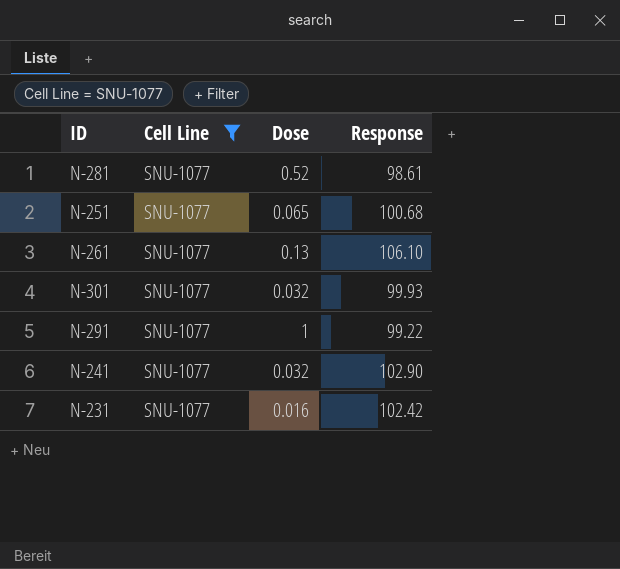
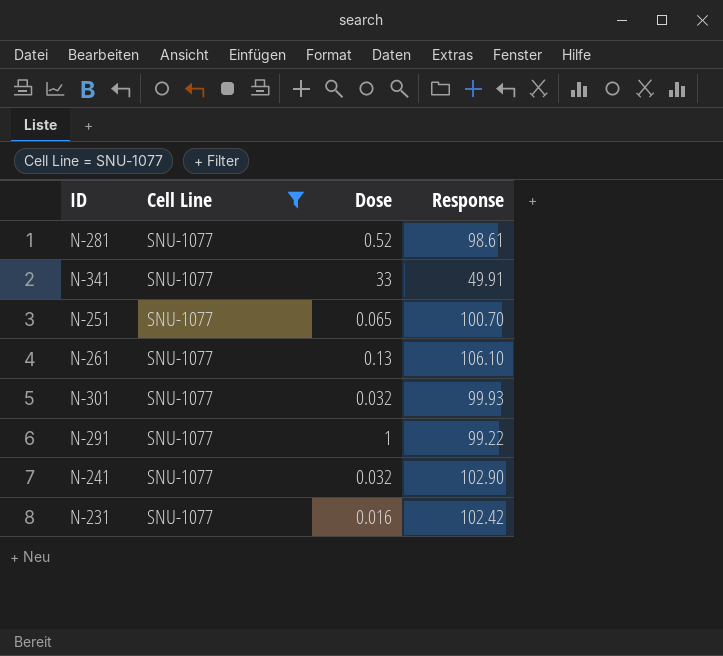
row N-341: none -> SNU-1077 | 33 | 49.91
N-251 | Response: 100.68 -> 100.70

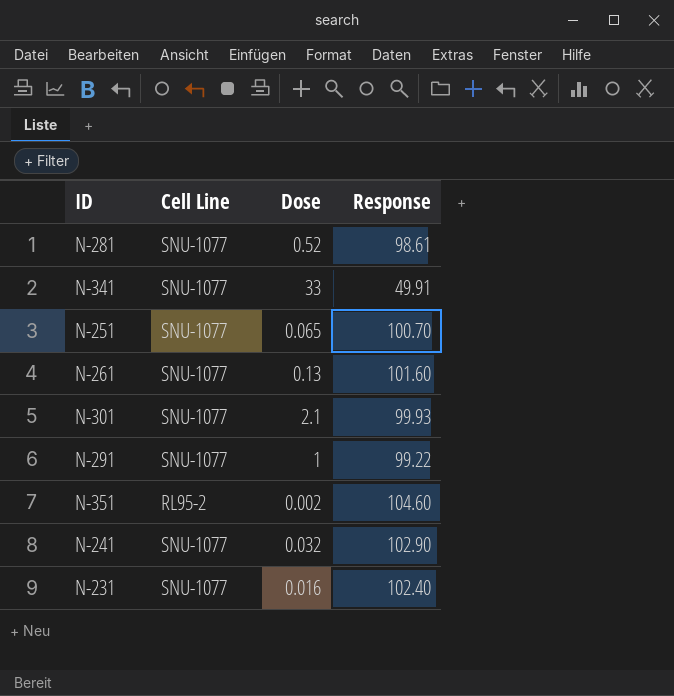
filter: Cell Line = SNU-1077 -> none
N-261 | Response: 106.10 -> 101.60
N-301 | Dose: 0.032 -> 2.1
N-231 | Response: 102.42 -> 102.40

